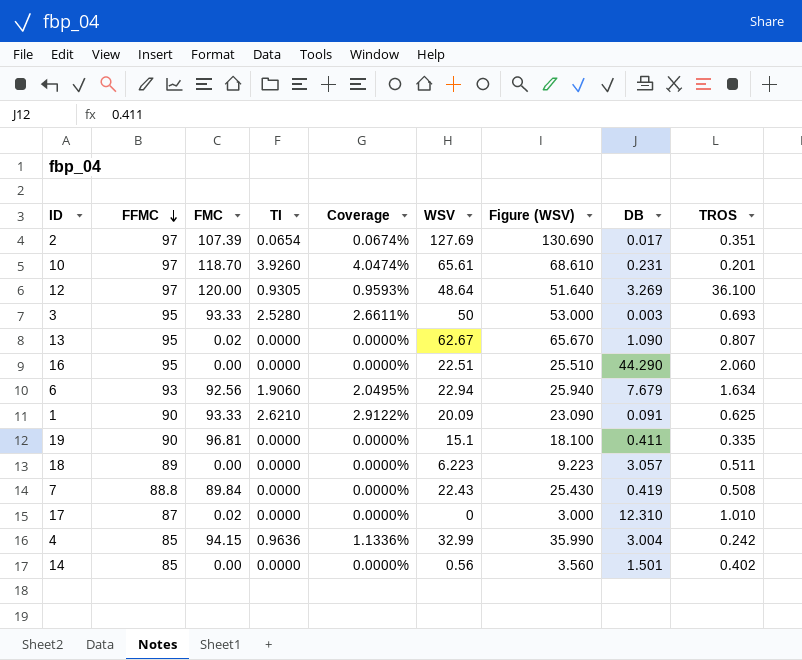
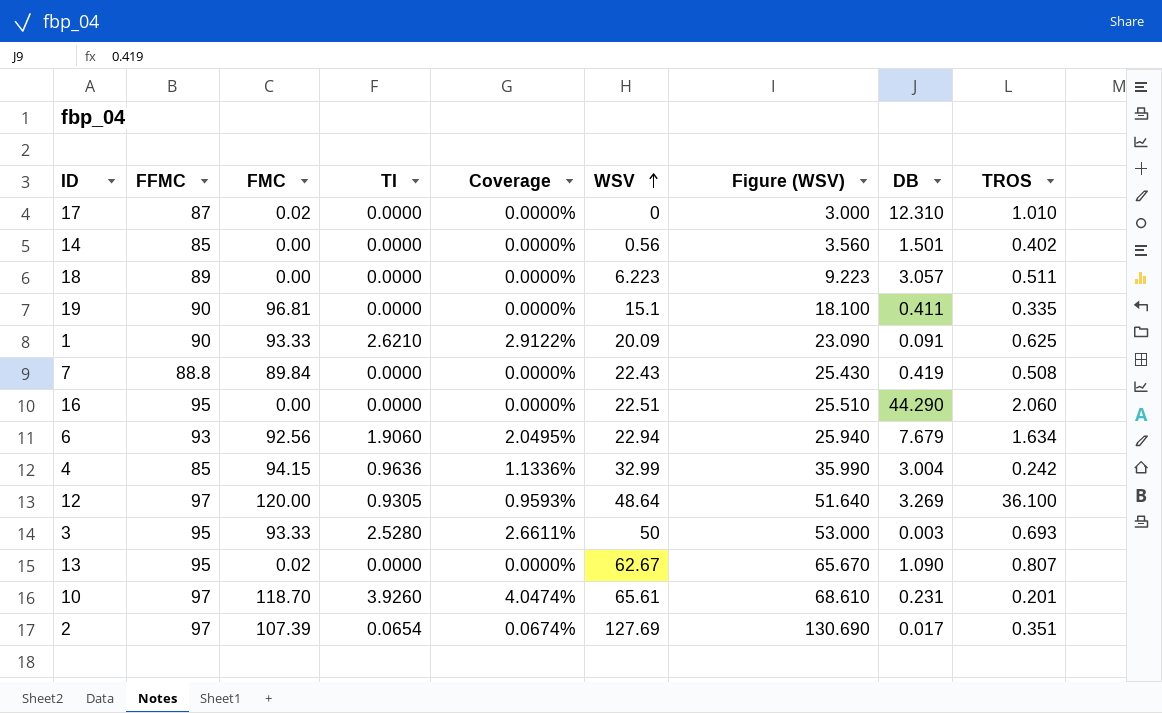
row order: FFMC descending -> WSV ascending

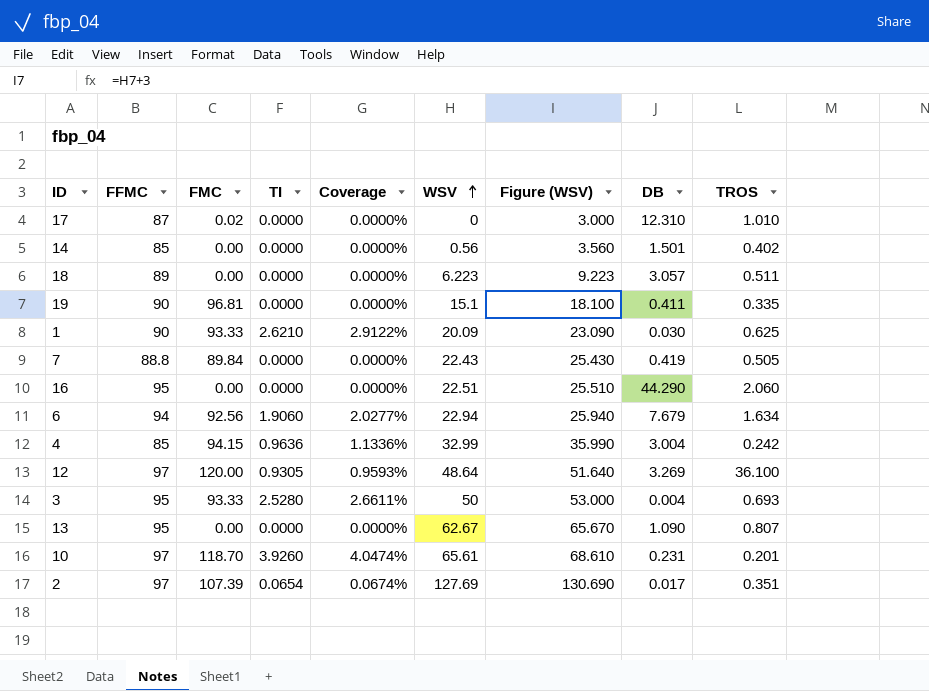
1 | DB: 0.091 -> 0.030
7 | TROS: 0.508 -> 0.505
6 | FFMC: 93 -> 94
6 | Coverage: 2.0495% -> 2.0277%
3 | DB: 0.003 -> 0.004
13 | FMC: 0.02 -> 0.00

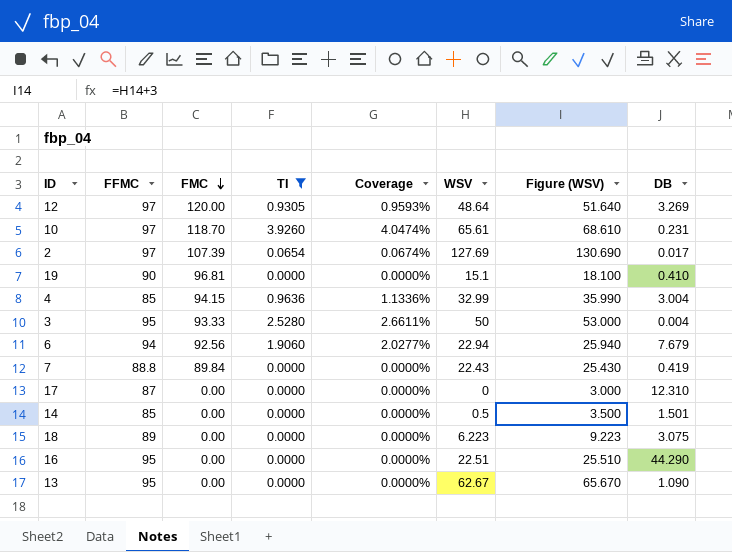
filter: none -> TI != 2.6210
row order: WSV ascending -> FMC descending
column TROS | position: 9 -> none
19 | DB: 0.411 -> 0.410
17 | FMC: 0.02 -> 0.00
14 | WSV: 0.56 -> 0.5
14 | Figure (WSV): 3.560 -> 3.500
18 | DB: 3.057 -> 3.075

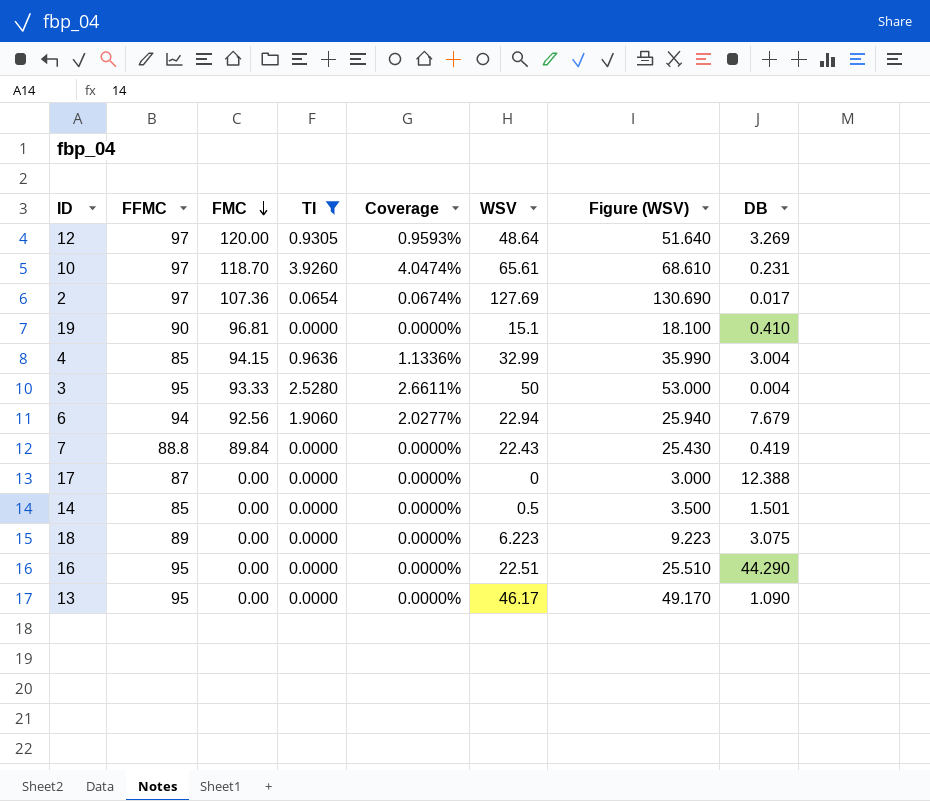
2 | FMC: 107.39 -> 107.36
17 | DB: 12.310 -> 12.388
13 | WSV: 62.67 -> 46.17
13 | Figure (WSV): 65.670 -> 49.170

